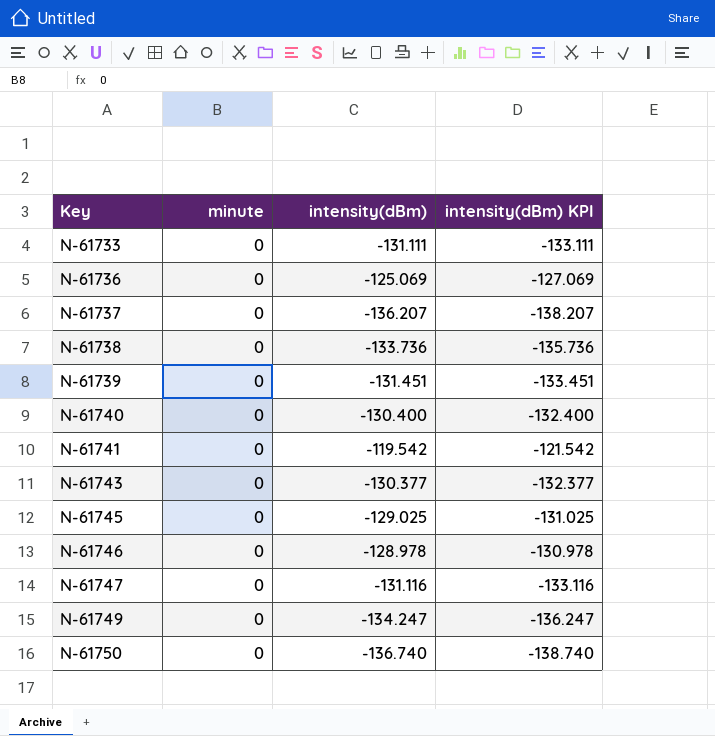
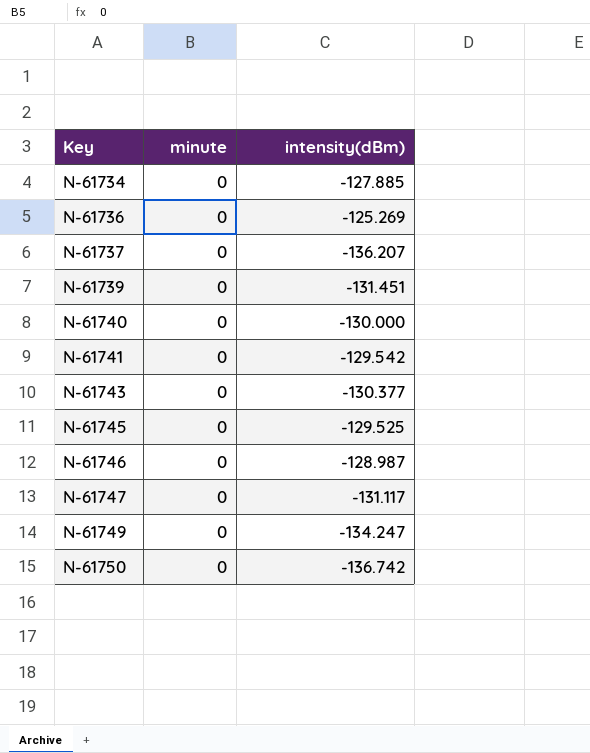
column intensity(dBm) KPI | formula: [intensity(dBm)] - 2 -> none
row N-61733: 0 | -131.111 | -133.111 -> none
row N-61738: 0 | -133.736 | -135.736 -> none
row N-61734: none -> 0 | -127.885
N-61736 | intensity(dBm): -125.069 -> -125.269
N-61740 | intensity(dBm): -130.400 -> -130.000
N-61741 | intensity(dBm): -119.542 -> -129.542
N-61745 | intensity(dBm): -129.025 -> -129.525
N-61746 | intensity(dBm): -128.978 -> -128.987
N-61747 | intensity(dBm): -131.116 -> -131.117
N-61750 | intensity(dBm): -136.740 -> -136.742

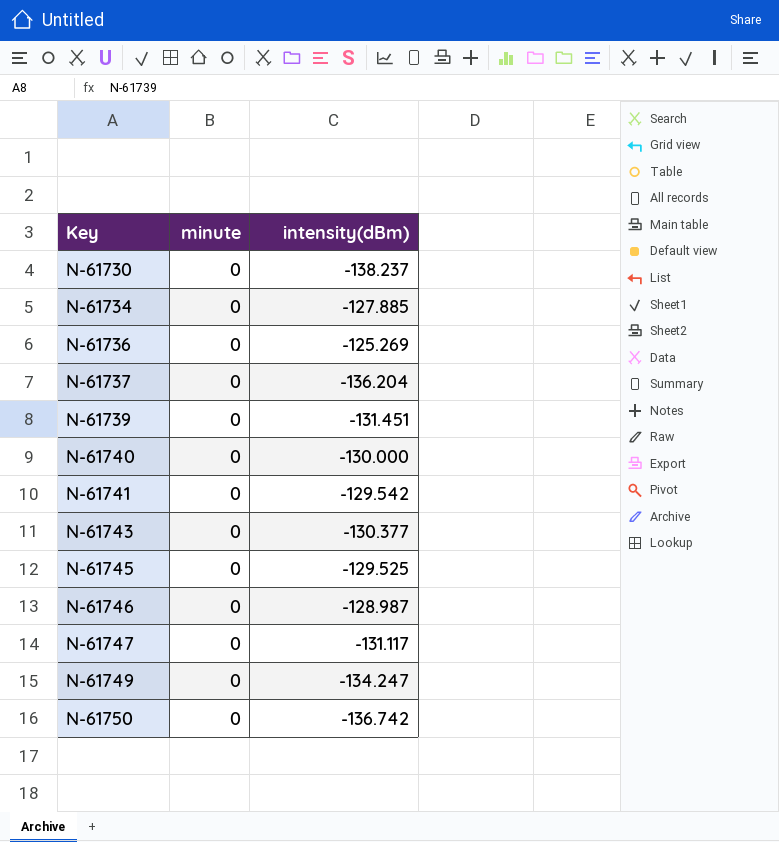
row N-61730: none -> 0 | -138.237
N-61737 | intensity(dBm): -136.207 -> -136.204

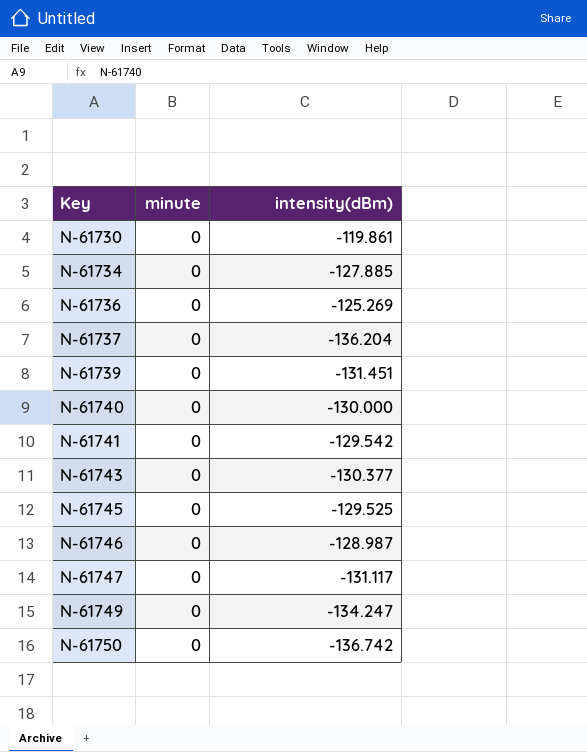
N-61730 | intensity(dBm): -138.237 -> -119.861

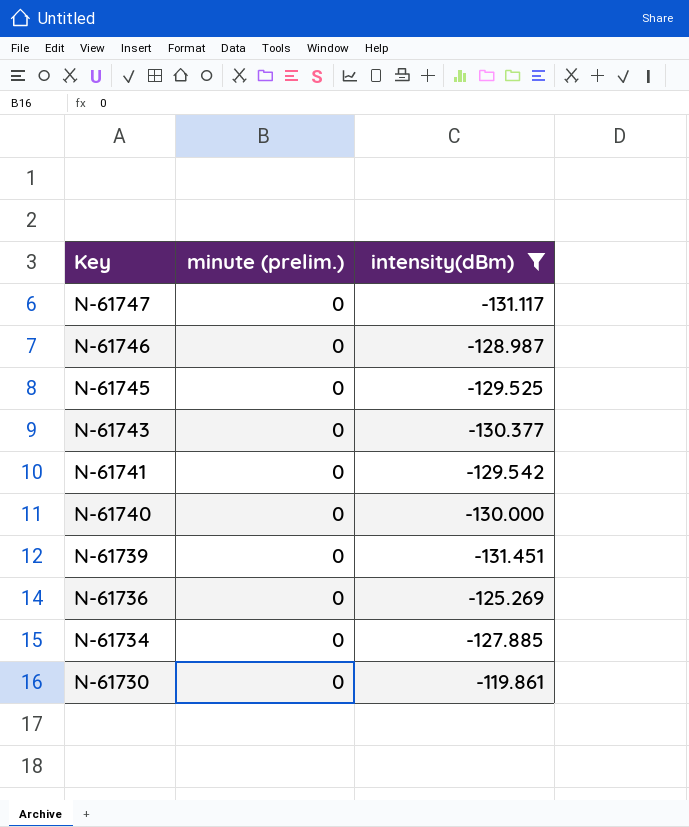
filter: none -> intensity(dBm) >= -131.451
row order: Key ascending -> Key descending
column name: minute -> minute (prelim.)

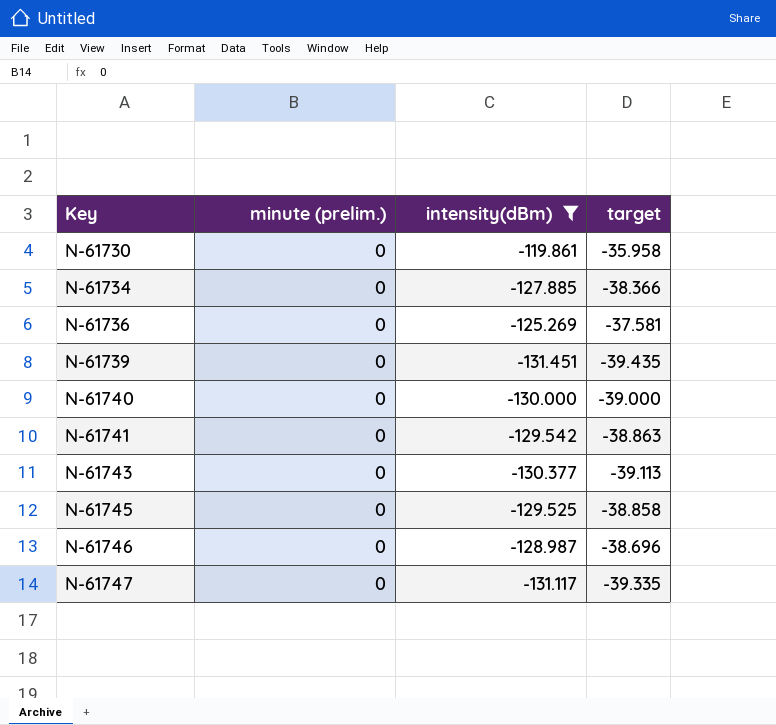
row order: Key descending -> Key ascending
column target | formula: none -> [intensity(dBm)] * 0.3

